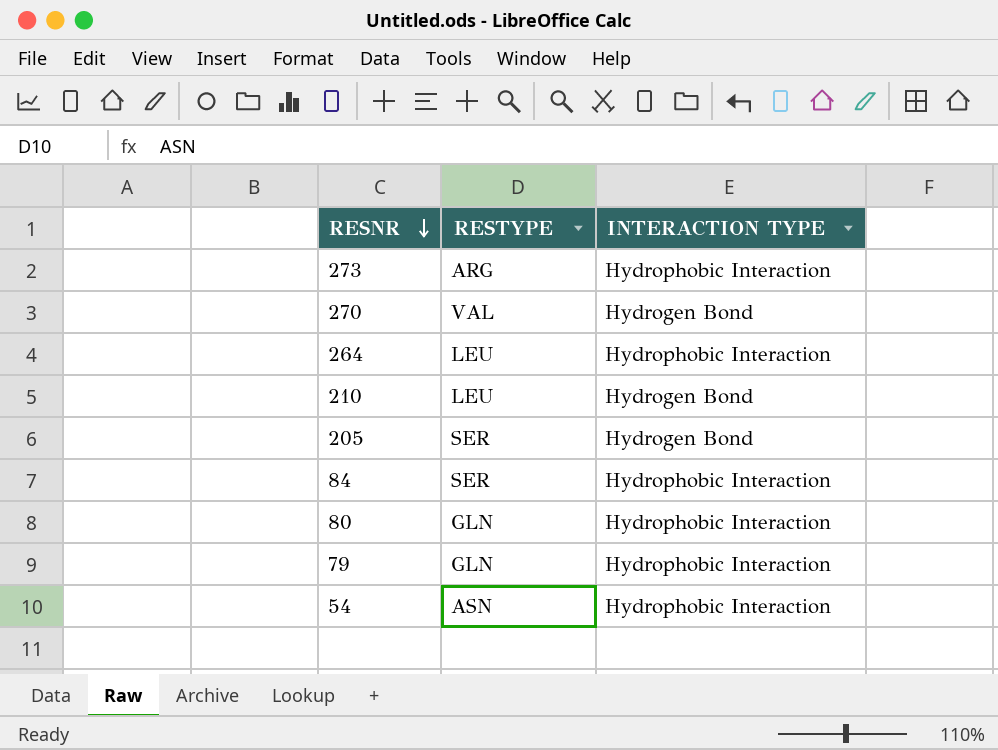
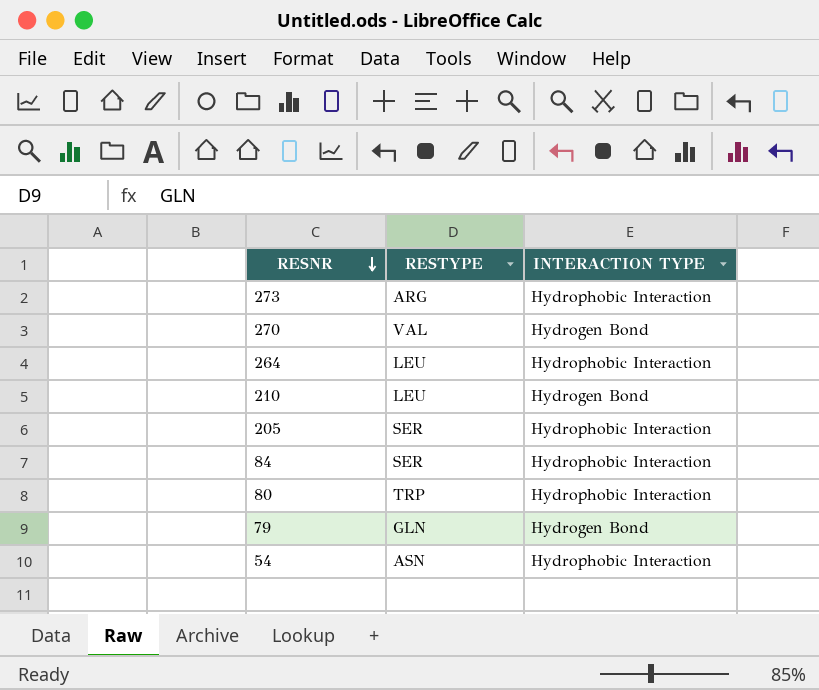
205 | INTERACTION TYPE: Hydrogen Bond -> Hydrophobic Interaction
80 | RESTYPE: GLN -> TRP
79 | INTERACTION TYPE: Hydrophobic Interaction -> Hydrogen Bond

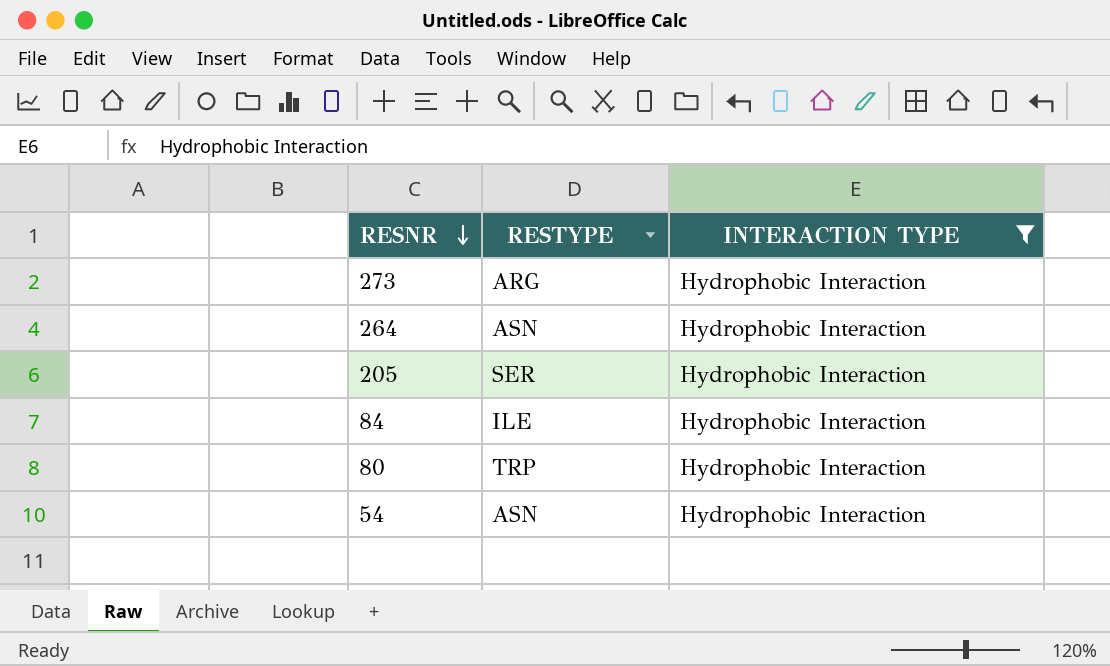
filter: none -> INTERACTION TYPE = Hydrophobic Interaction
264 | RESTYPE: LEU -> ASN
84 | RESTYPE: SER -> ILE

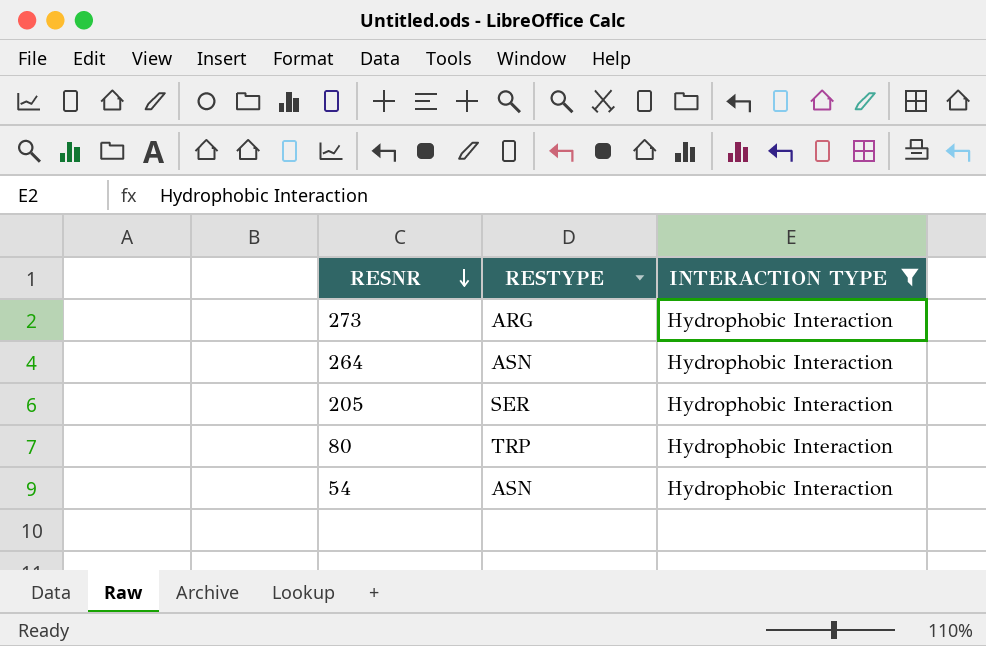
row 84: ILE | Hydrophobic Interaction -> none

